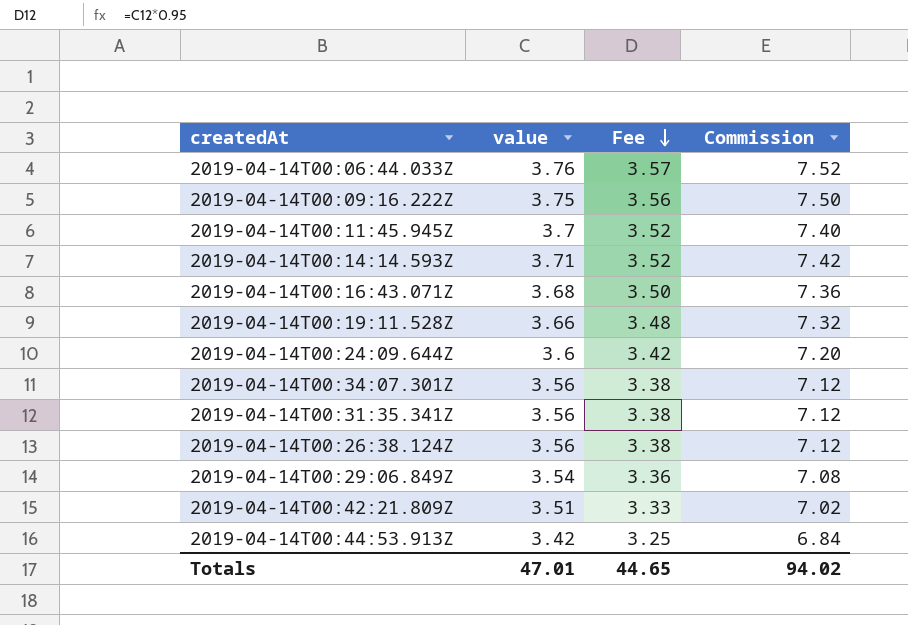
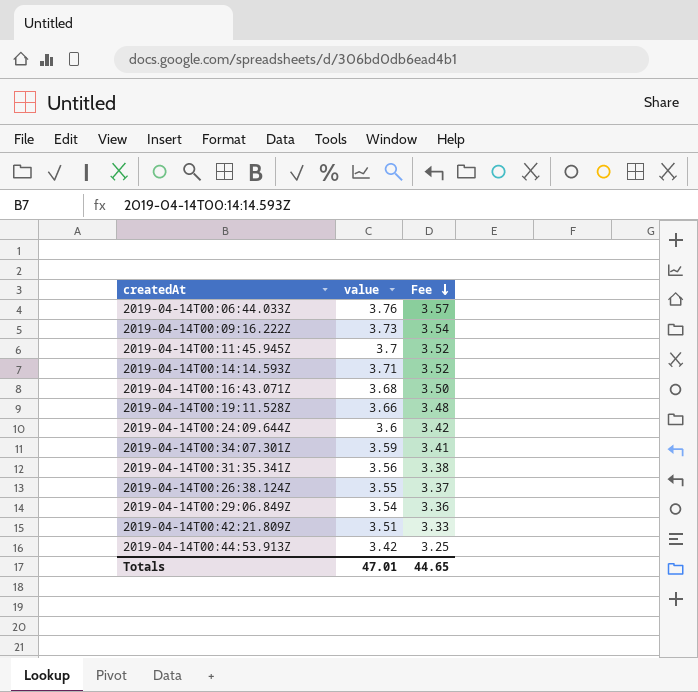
column Commission | formula: [value] * 2 -> none
2019-04-14T00:09:16.222Z | value: 3.75 -> 3.73
2019-04-14T00:09:16.222Z | Fee: 3.56 -> 3.54
2019-04-14T00:34:07.301Z | value: 3.56 -> 3.59
2019-04-14T00:34:07.301Z | Fee: 3.38 -> 3.41
2019-04-14T00:26:38.124Z | value: 3.56 -> 3.55
2019-04-14T00:26:38.124Z | Fee: 3.38 -> 3.37

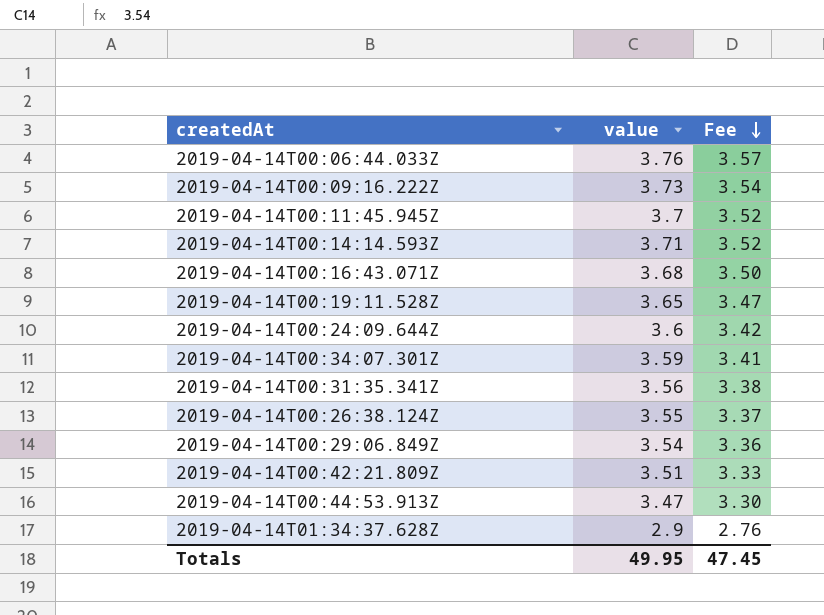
2019-04-14T00:19:11.528Z | value: 3.66 -> 3.65
2019-04-14T00:19:11.528Z | Fee: 3.48 -> 3.47
2019-04-14T00:44:53.913Z | value: 3.42 -> 3.47
2019-04-14T00:44:53.913Z | Fee: 3.25 -> 3.30
row 2019-04-14T01:34:37.628Z: none -> 2.9 | 2.76
Totals | value: 47.01 -> 49.95
Totals | Fee: 44.65 -> 47.45

